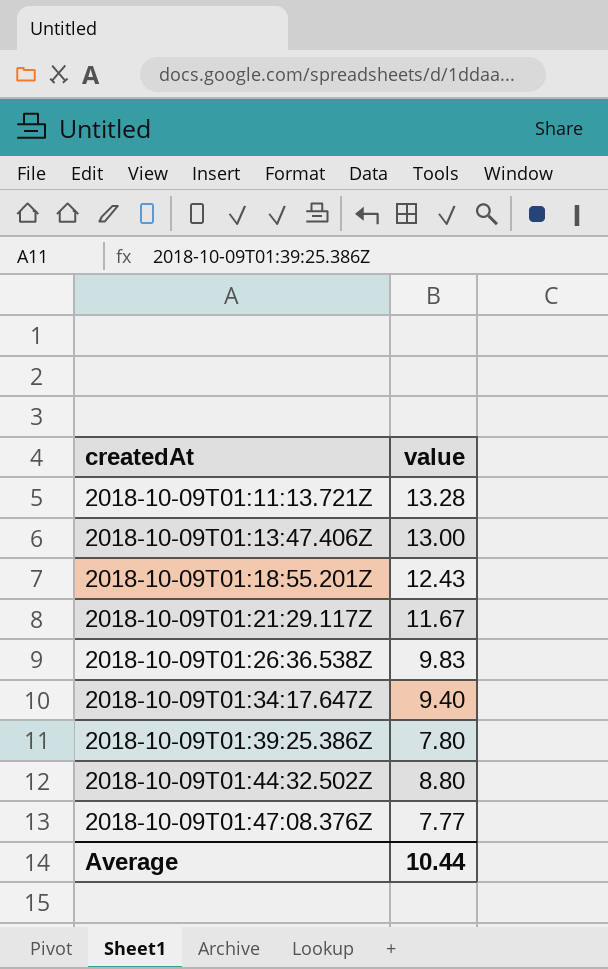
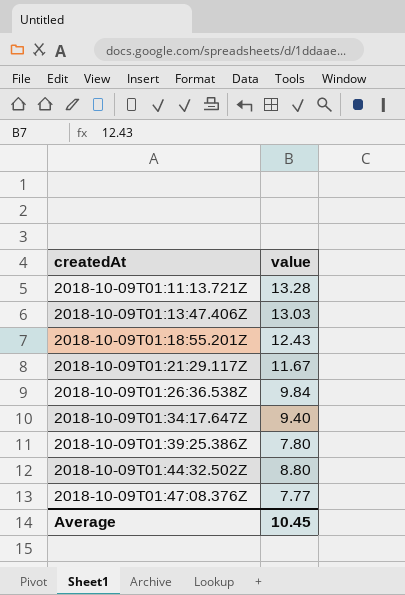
2018-10-09T01:13:47.406Z | value: 13.00 -> 13.03
2018-10-09T01:26:36.538Z | value: 9.83 -> 9.84
Average | value: 10.44 -> 10.45

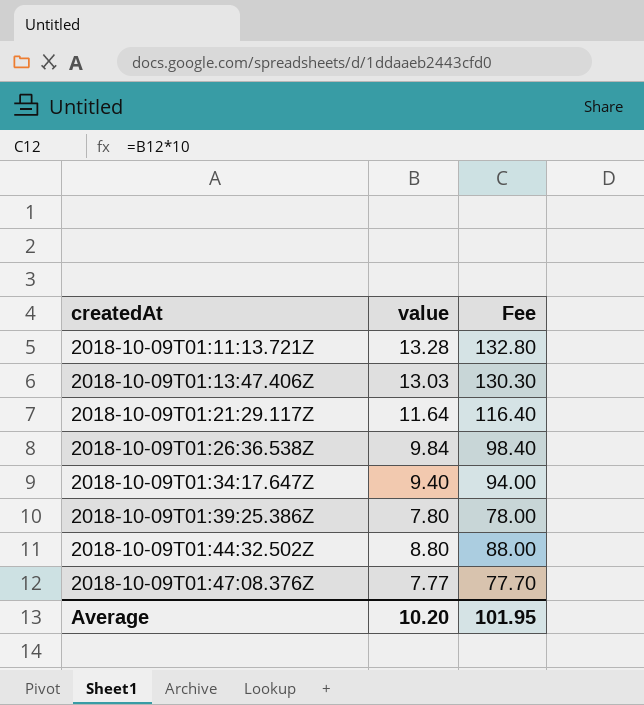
column Fee | formula: none -> [value] * 10
row 2018-10-09T01:18:55.201Z: 12.43 -> none
2018-10-09T01:21:29.117Z | value: 11.67 -> 11.64
Average | value: 10.45 -> 10.20

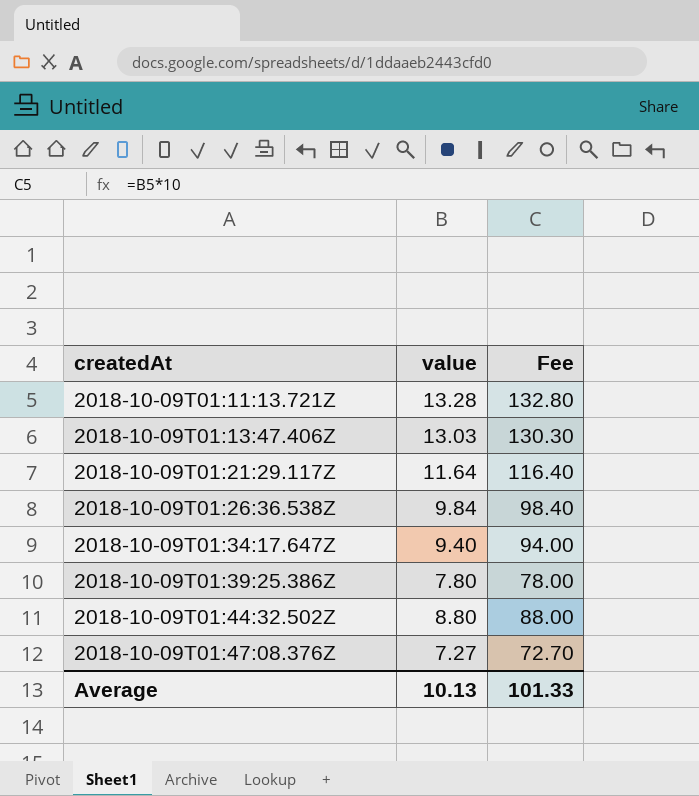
2018-10-09T01:47:08.376Z | value: 7.77 -> 7.27
2018-10-09T01:47:08.376Z | Fee: 77.70 -> 72.70
Average | value: 10.20 -> 10.13
Average | Fee: 101.95 -> 101.33

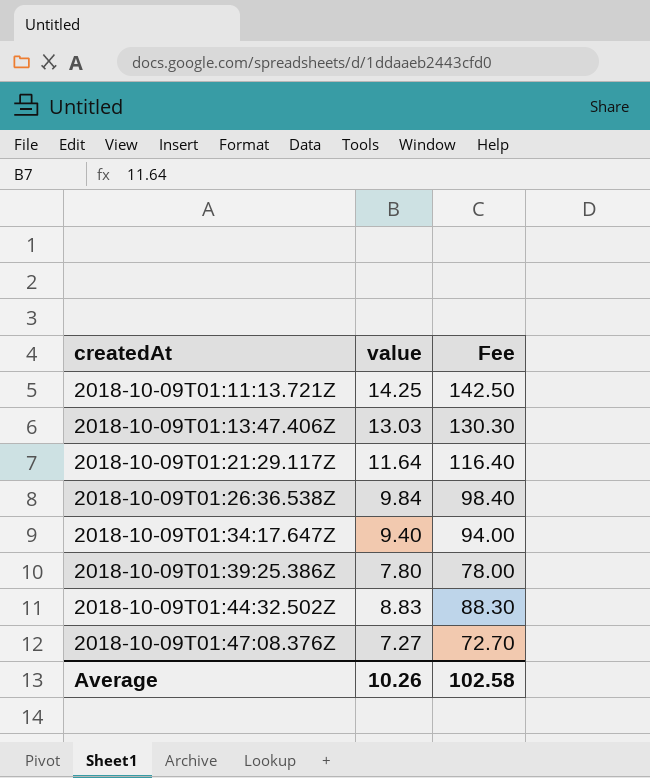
2018-10-09T01:11:13.721Z | value: 13.28 -> 14.25
2018-10-09T01:11:13.721Z | Fee: 132.80 -> 142.50
2018-10-09T01:44:32.502Z | value: 8.80 -> 8.83
2018-10-09T01:44:32.502Z | Fee: 88.00 -> 88.30
Average | value: 10.13 -> 10.26
Average | Fee: 101.33 -> 102.58

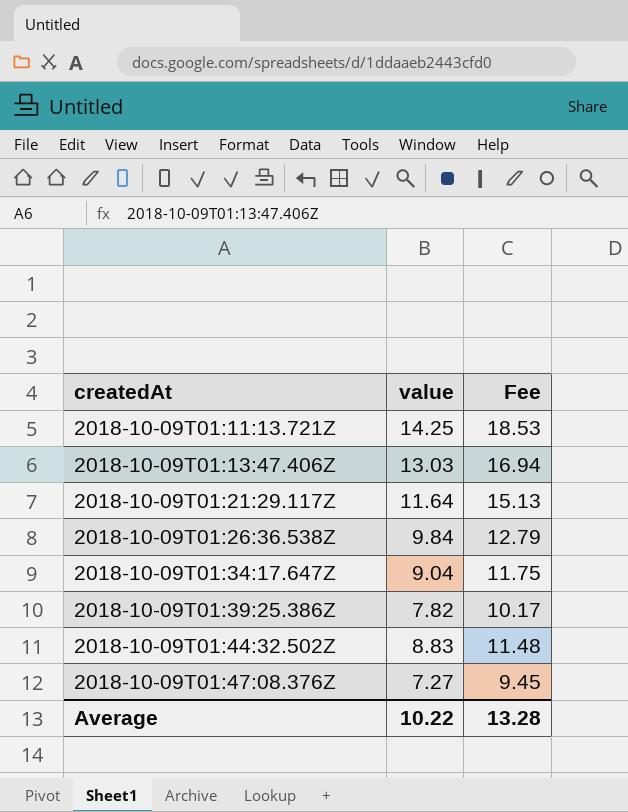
column Fee | formula: [value] * 10 -> [value] * 1.3
2018-10-09T01:34:17.647Z | value: 9.40 -> 9.04
2018-10-09T01:39:25.386Z | value: 7.80 -> 7.82
Average | value: 10.26 -> 10.22
Average | Fee: 102.58 -> 13.28

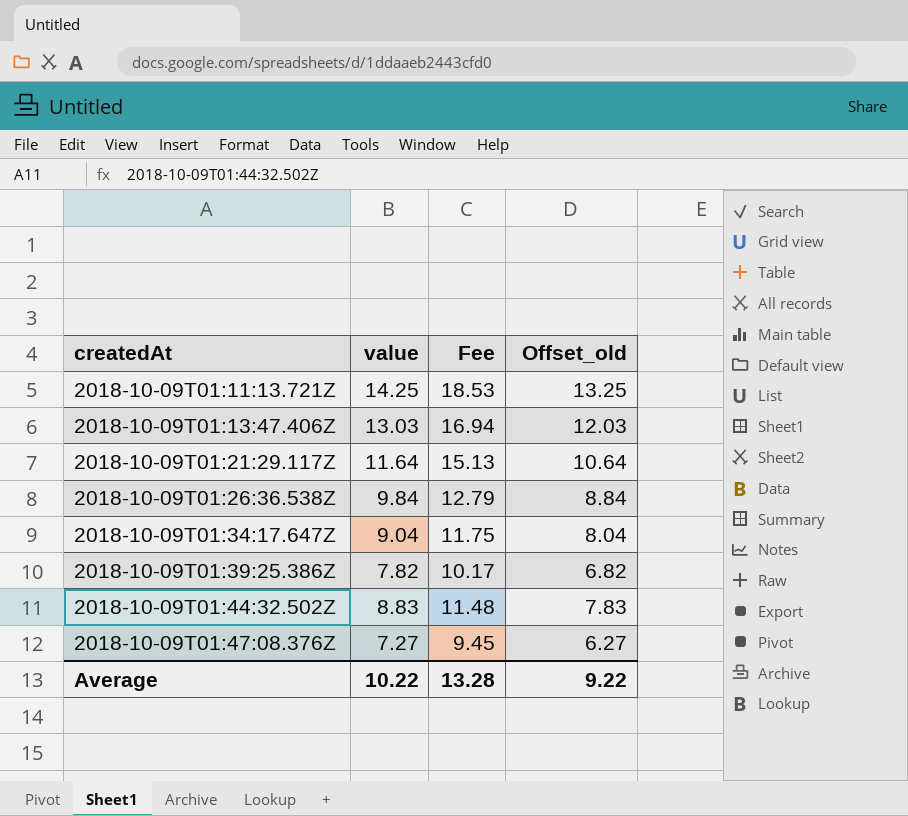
column Offset_old | formula: none -> [value] - 1

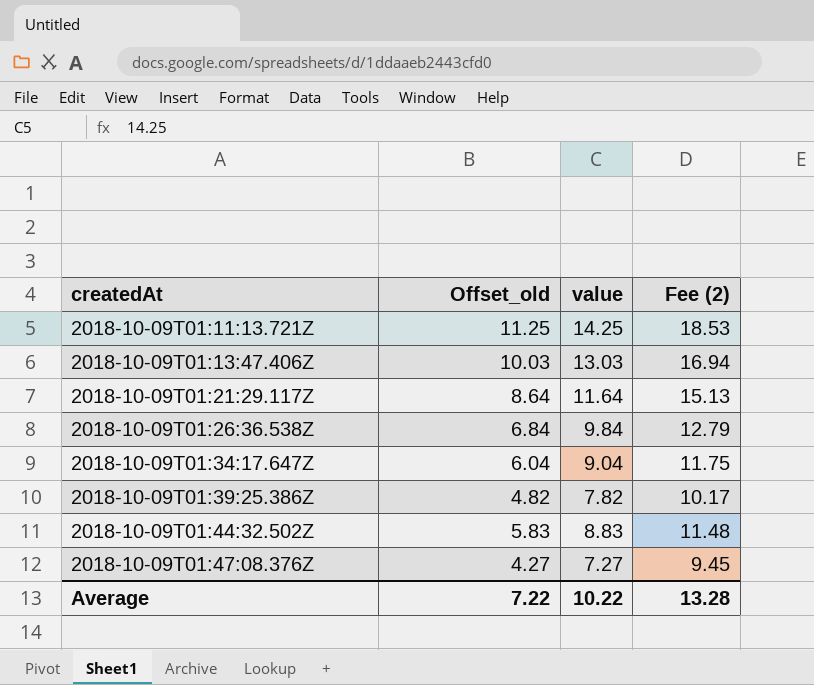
column Offset_old | formula: [value] - 1 -> [value] - 3
column Offset_old | position: 4 -> 2
column name: Fee -> Fee (2)
Average | Offset_old: 9.22 -> 7.22

